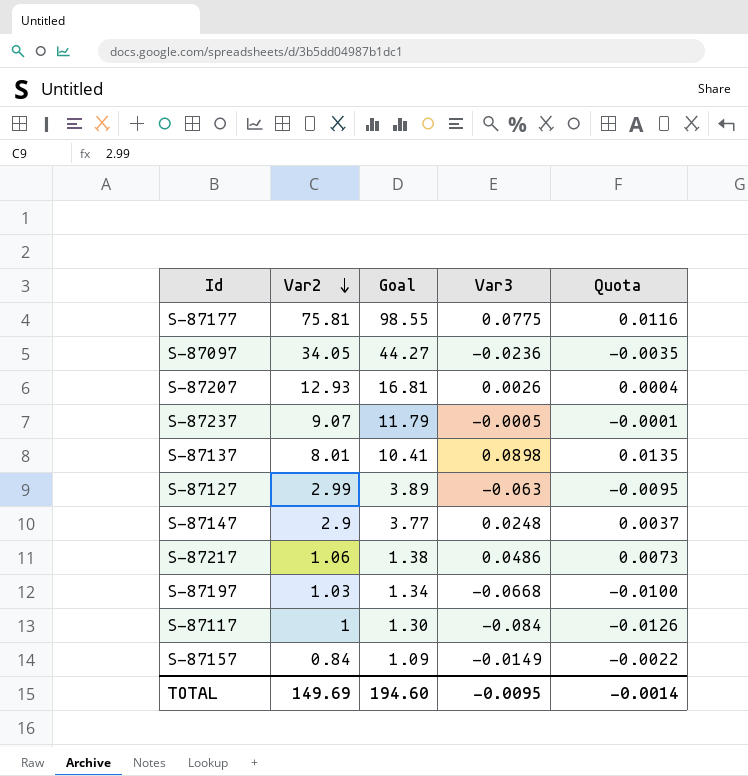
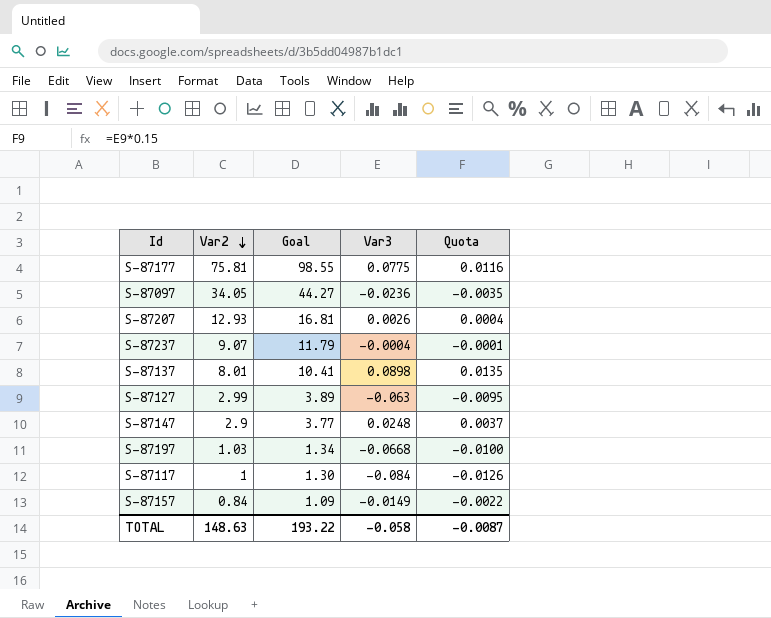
row S-87217: 1.06 | 1.38 | 0.0486 | 0.0073 -> none
S-87237 | Var3: -0.0005 -> -0.0004
TOTAL | Var2: 149.69 -> 148.63
TOTAL | Goal: 194.60 -> 193.22
TOTAL | Var3: -0.0095 -> -0.058
TOTAL | Quota: -0.0014 -> -0.0087

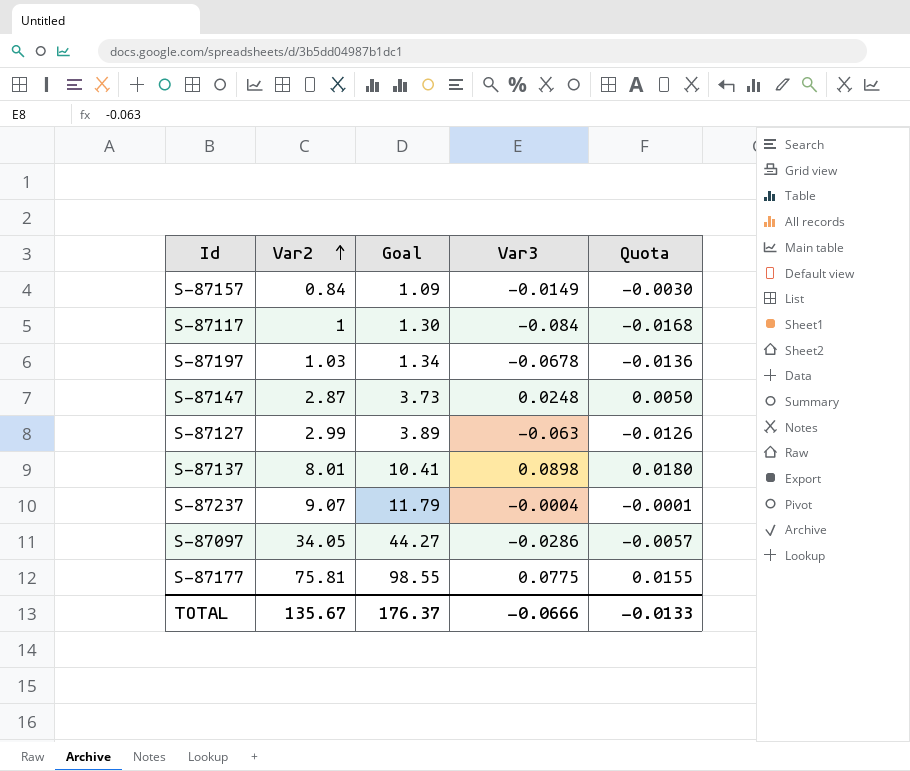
row order: Var2 descending -> Var2 ascending
column Quota | formula: [Var3] * 0.15 -> [Var3] * 0.2
row S-87207: 12.93 | 16.81 | 0.0026 | 0.0004 -> none
S-87197 | Var3: -0.0668 -> -0.0678
S-87147 | Var2: 2.9 -> 2.87
S-87147 | Goal: 3.77 -> 3.73
S-87097 | Var3: -0.0236 -> -0.0286
TOTAL | Var2: 148.63 -> 135.67
TOTAL | Goal: 193.22 -> 176.37
TOTAL | Var3: -0.058 -> -0.0666
TOTAL | Quota: -0.0087 -> -0.0133

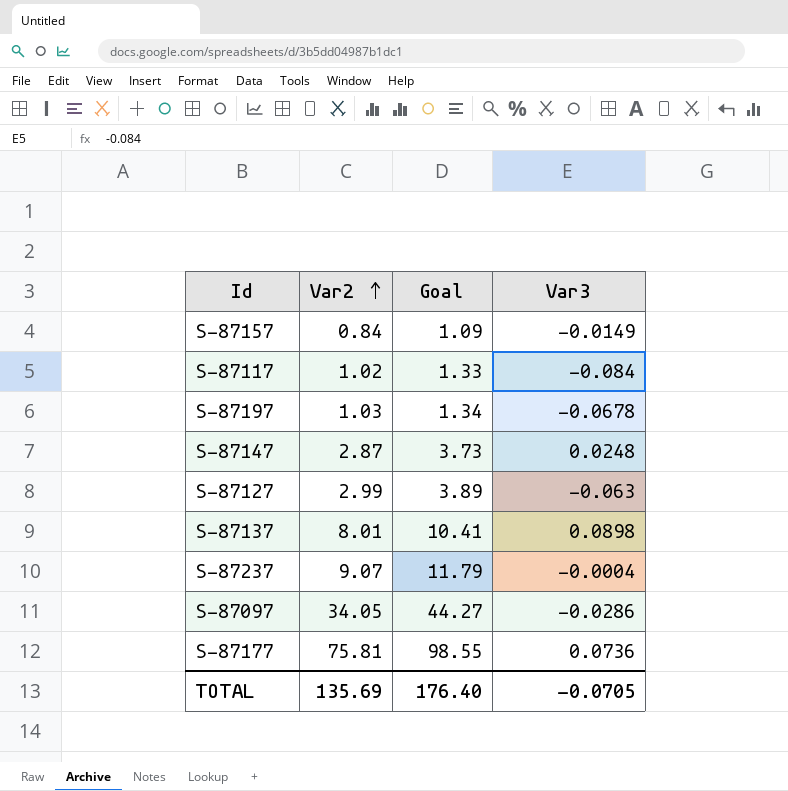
column Quota | formula: [Var3] * 0.2 -> none
S-87117 | Var2: 1 -> 1.02
S-87117 | Goal: 1.30 -> 1.33
S-87177 | Var3: 0.0775 -> 0.0736
TOTAL | Var2: 135.67 -> 135.69
TOTAL | Goal: 176.37 -> 176.40
TOTAL | Var3: -0.0666 -> -0.0705

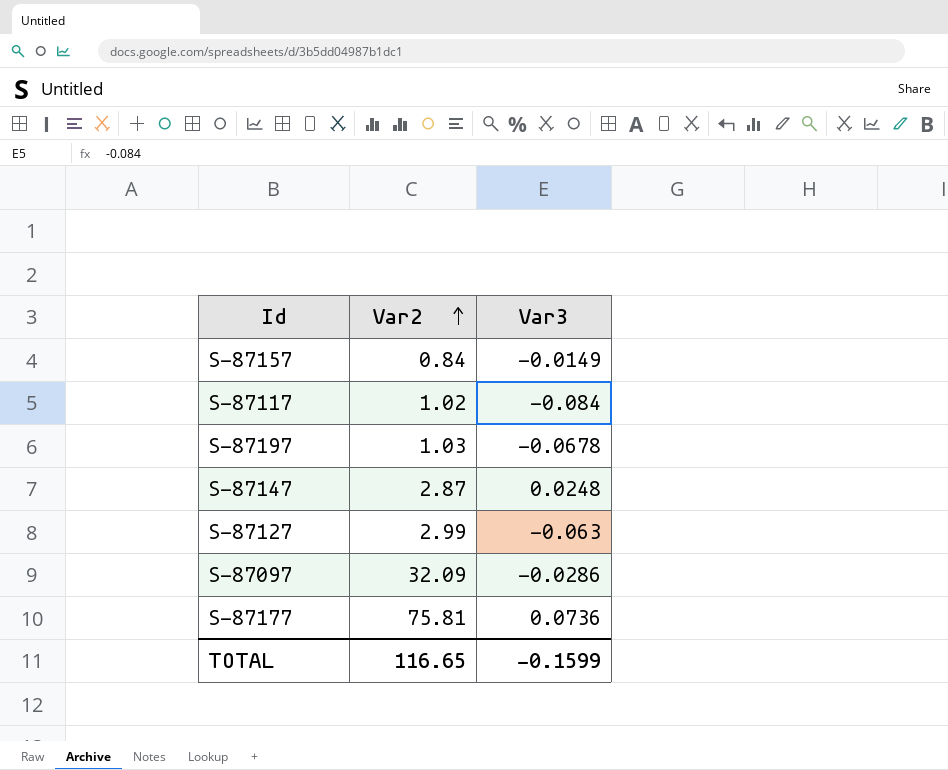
column Goal | formula: [Var2] * 1.3 -> none
row S-87137: 8.01 | 10.41 | 0.0898 -> none
row S-87237: 9.07 | 11.79 | -0.0004 -> none
S-87097 | Var2: 34.05 -> 32.09
TOTAL | Var2: 135.69 -> 116.65
TOTAL | Var3: -0.0705 -> -0.1599

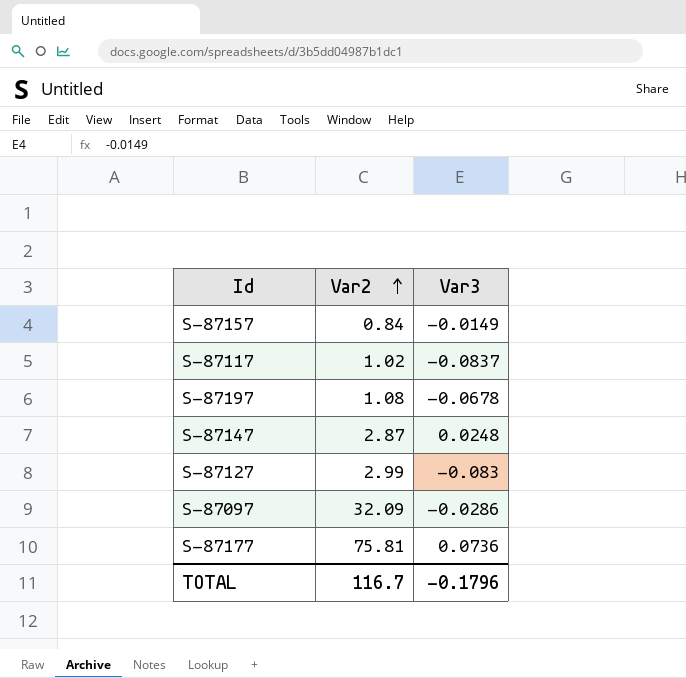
S-87117 | Var3: -0.084 -> -0.0837
S-87197 | Var2: 1.03 -> 1.08
S-87127 | Var3: -0.063 -> -0.083
TOTAL | Var2: 116.65 -> 116.7
TOTAL | Var3: -0.1599 -> -0.1796

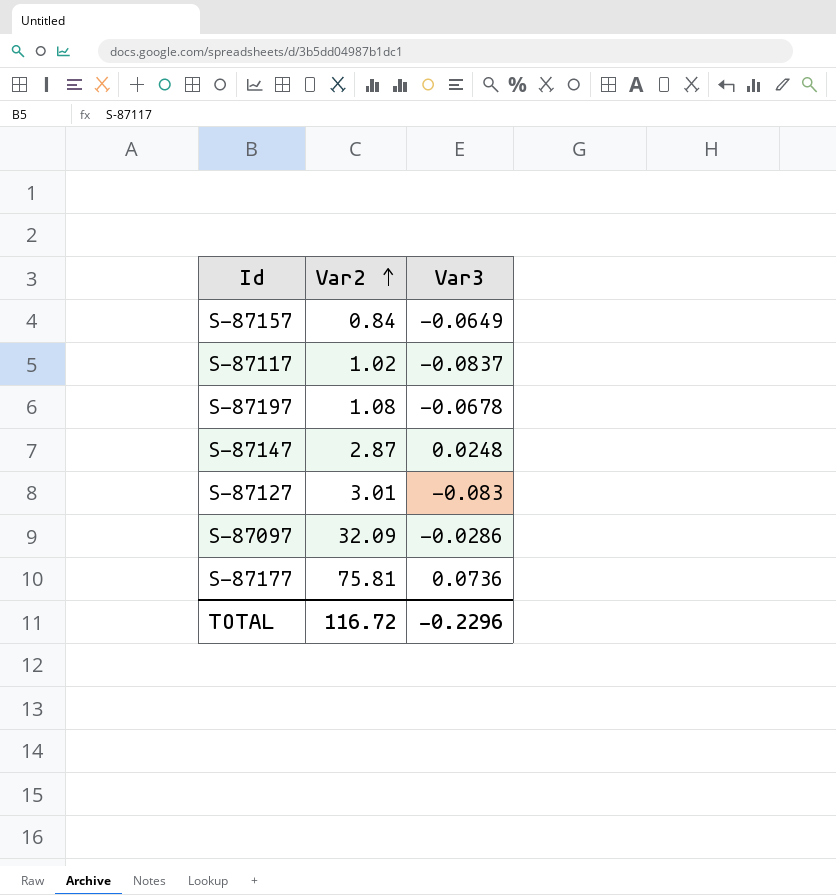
S-87157 | Var3: -0.0149 -> -0.0649
S-87127 | Var2: 2.99 -> 3.01
TOTAL | Var2: 116.7 -> 116.72
TOTAL | Var3: -0.1796 -> -0.2296

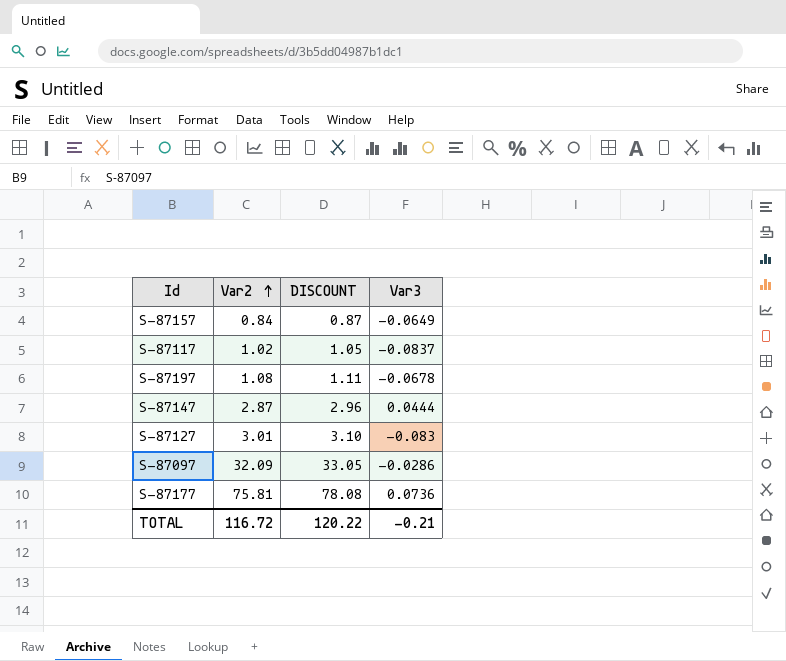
column DISCOUNT | formula: none -> [Var2] * 1.03
S-87147 | Var3: 0.0248 -> 0.0444
TOTAL | Var3: -0.2296 -> -0.21

